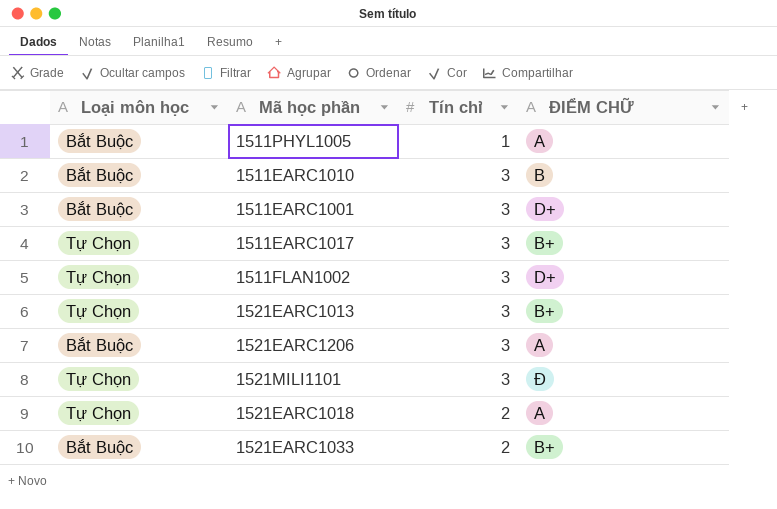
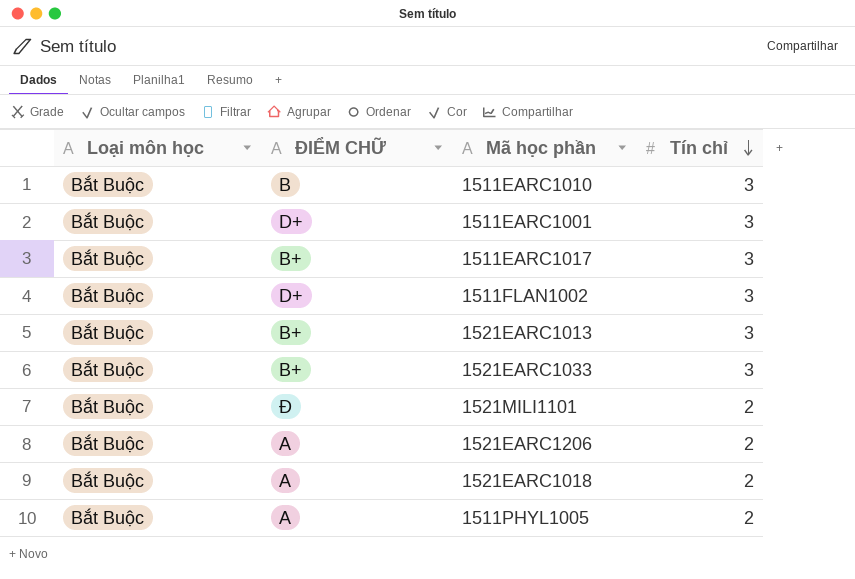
row order: none -> Tín chỉ descending
column ĐIỂM CHỮ | position: 4 -> 2
1511EARC1017 | Loại môn học: Tự Chọn -> Bắt Buộc
1511FLAN1002 | Loại môn học: Tự Chọn -> Bắt Buộc
1521EARC1013 | Loại môn học: Tự Chọn -> Bắt Buộc
1521EARC1033 | Tín chỉ: 2 -> 3
1521MILI1101 | Loại môn học: Tự Chọn -> Bắt Buộc
1521MILI1101 | Tín chỉ: 3 -> 2
1521EARC1206 | Tín chỉ: 3 -> 2
1521EARC1018 | Loại môn học: Tự Chọn -> Bắt Buộc
1511PHYL1005 | Tín chỉ: 1 -> 2

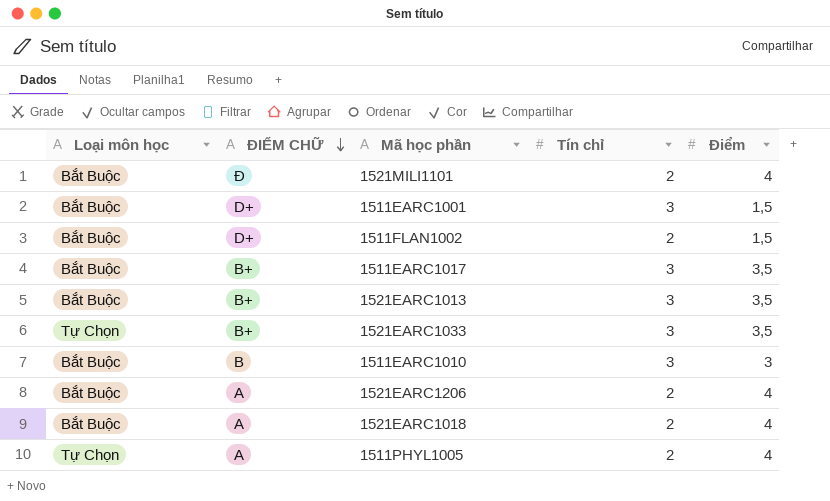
row order: Tín chỉ descending -> ĐIỂM CHỮ descending
column Điểm | position: none -> 5
1511FLAN1002 | Tín chỉ: 3 -> 2
1521EARC1033 | Loại môn học: Bắt Buộc -> Tự Chọn
1511PHYL1005 | Loại môn học: Bắt Buộc -> Tự Chọn

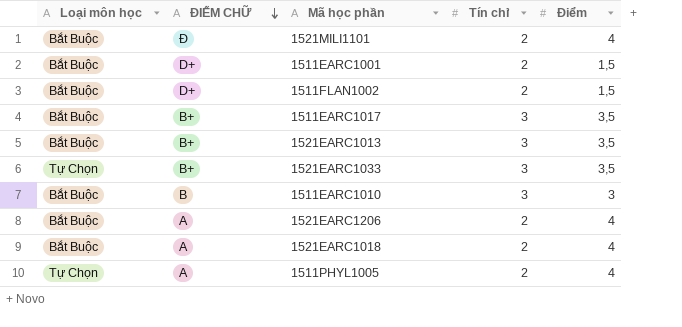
1511EARC1001 | Tín chỉ: 3 -> 2

